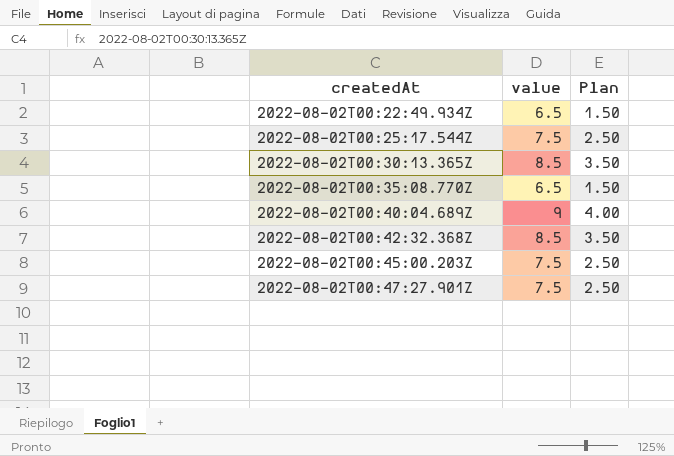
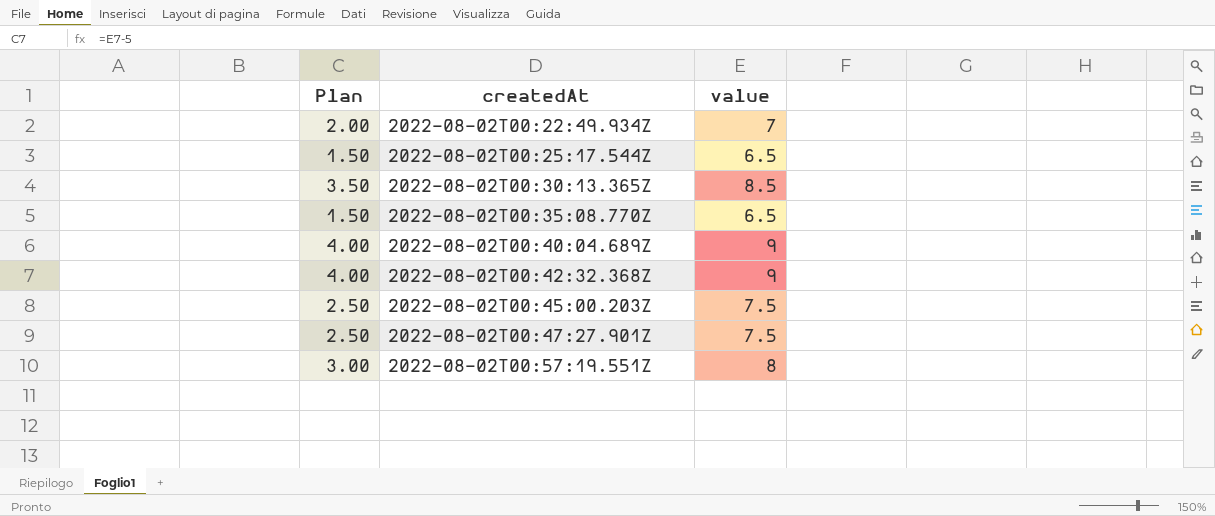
column Plan | position: 3 -> 1
2022-08-02T00:22:49.934Z | Plan: 1.50 -> 2.00
2022-08-02T00:22:49.934Z | value: 6.5 -> 7
2022-08-02T00:25:17.544Z | Plan: 2.50 -> 1.50
2022-08-02T00:25:17.544Z | value: 7.5 -> 6.5
2022-08-02T00:42:32.368Z | Plan: 3.50 -> 4.00
2022-08-02T00:42:32.368Z | value: 8.5 -> 9
row 2022-08-02T00:57:19.551Z: none -> 3.00 | 8

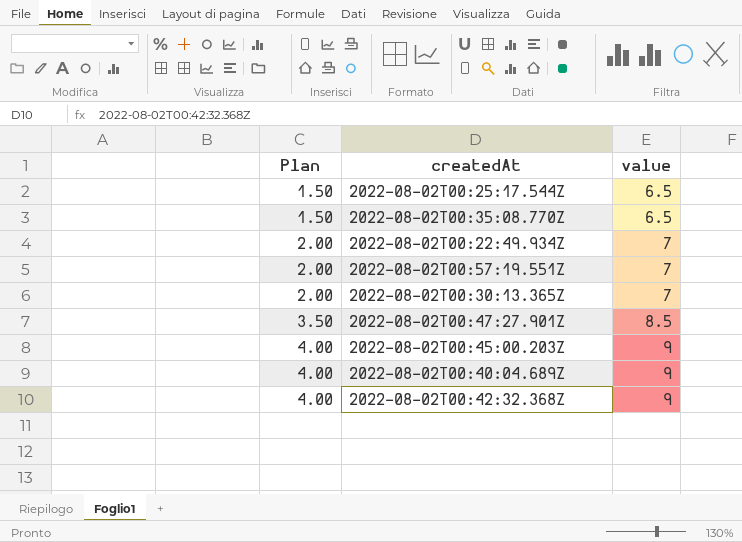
row order: createdAt ascending -> Plan ascending
2022-08-02T00:57:19.551Z | Plan: 3.00 -> 2.00
2022-08-02T00:57:19.551Z | value: 8 -> 7
2022-08-02T00:30:13.365Z | Plan: 3.50 -> 2.00
2022-08-02T00:30:13.365Z | value: 8.5 -> 7
2022-08-02T00:47:27.901Z | Plan: 2.50 -> 3.50
2022-08-02T00:47:27.901Z | value: 7.5 -> 8.5
2022-08-02T00:45:00.203Z | Plan: 2.50 -> 4.00
2022-08-02T00:45:00.203Z | value: 7.5 -> 9

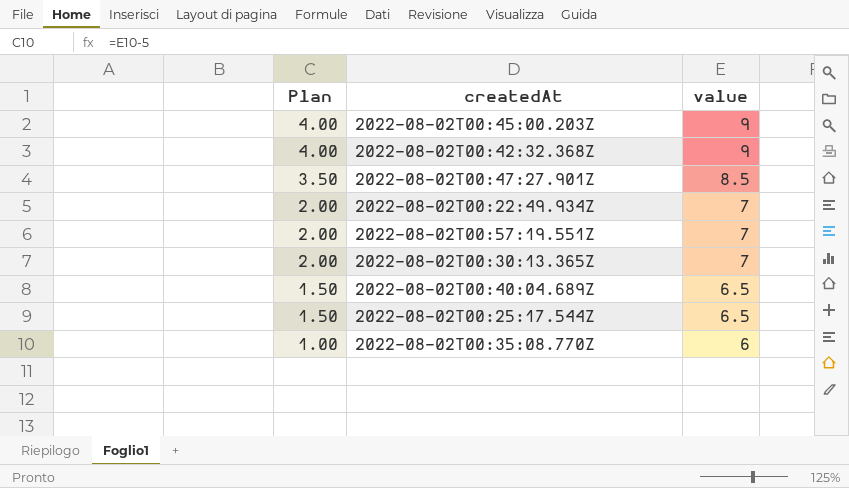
row order: Plan ascending -> Plan descending
2022-08-02T00:40:04.689Z | Plan: 4.00 -> 1.50
2022-08-02T00:40:04.689Z | value: 9 -> 6.5
2022-08-02T00:35:08.770Z | Plan: 1.50 -> 1.00
2022-08-02T00:35:08.770Z | value: 6.5 -> 6

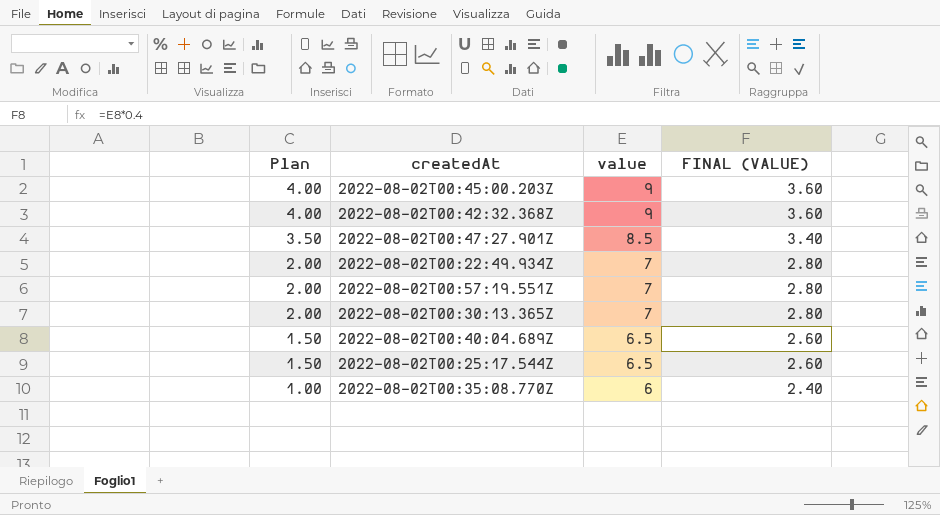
column FINAL (VALUE) | formula: none -> [value] * 0.4

